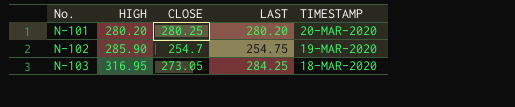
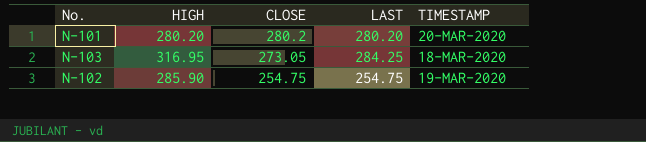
row order: No. ascending -> CLOSE descending
N-101 | CLOSE: 280.25 -> 280.2
N-102 | CLOSE: 254.7 -> 254.75

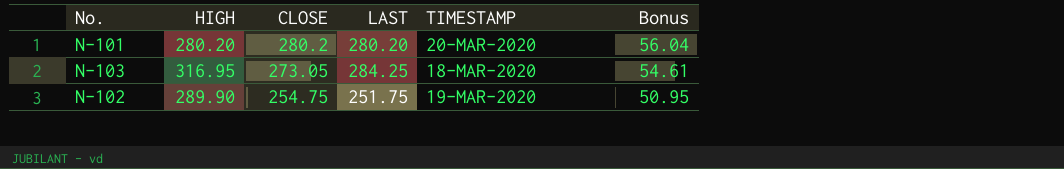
column Bonus | formula: none -> [CLOSE] * 0.2
N-102 | HIGH: 285.90 -> 289.90
N-102 | LAST: 254.75 -> 251.75

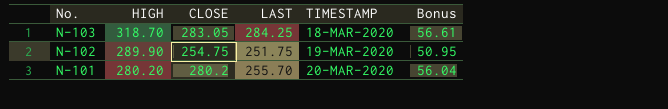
row order: CLOSE descending -> No. descending
N-103 | HIGH: 316.95 -> 318.70
N-103 | CLOSE: 273.05 -> 283.05
N-103 | Bonus: 54.61 -> 56.61
N-101 | LAST: 280.20 -> 255.70

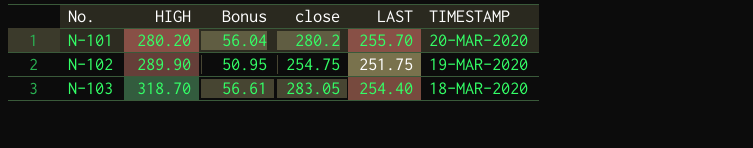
row order: No. descending -> No. ascending
column Bonus | position: 6 -> 3
column name: CLOSE -> close
N-103 | LAST: 284.25 -> 254.40

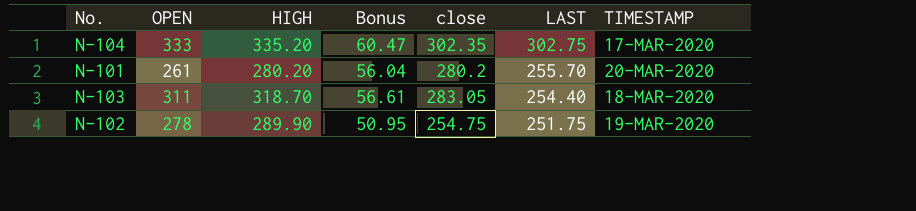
row order: No. ascending -> LAST descending
column OPEN | position: none -> 2
row N-104: none -> 333 | 335.20 | 60.47 | 302.35 | 302.75 | 17-MAR-2020

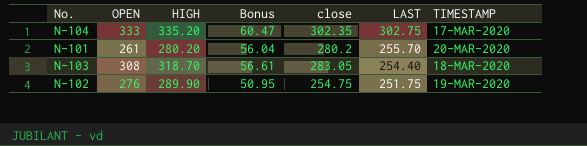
N-103 | OPEN: 311 -> 308
N-102 | OPEN: 278 -> 276

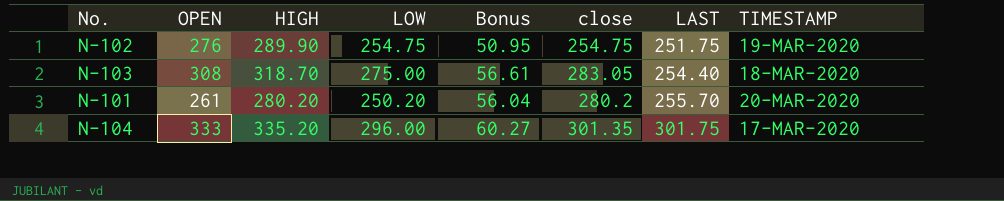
row order: LAST descending -> LAST ascending
column LOW | position: none -> 4
N-104 | Bonus: 60.47 -> 60.27
N-104 | close: 302.35 -> 301.35
N-104 | LAST: 302.75 -> 301.75

